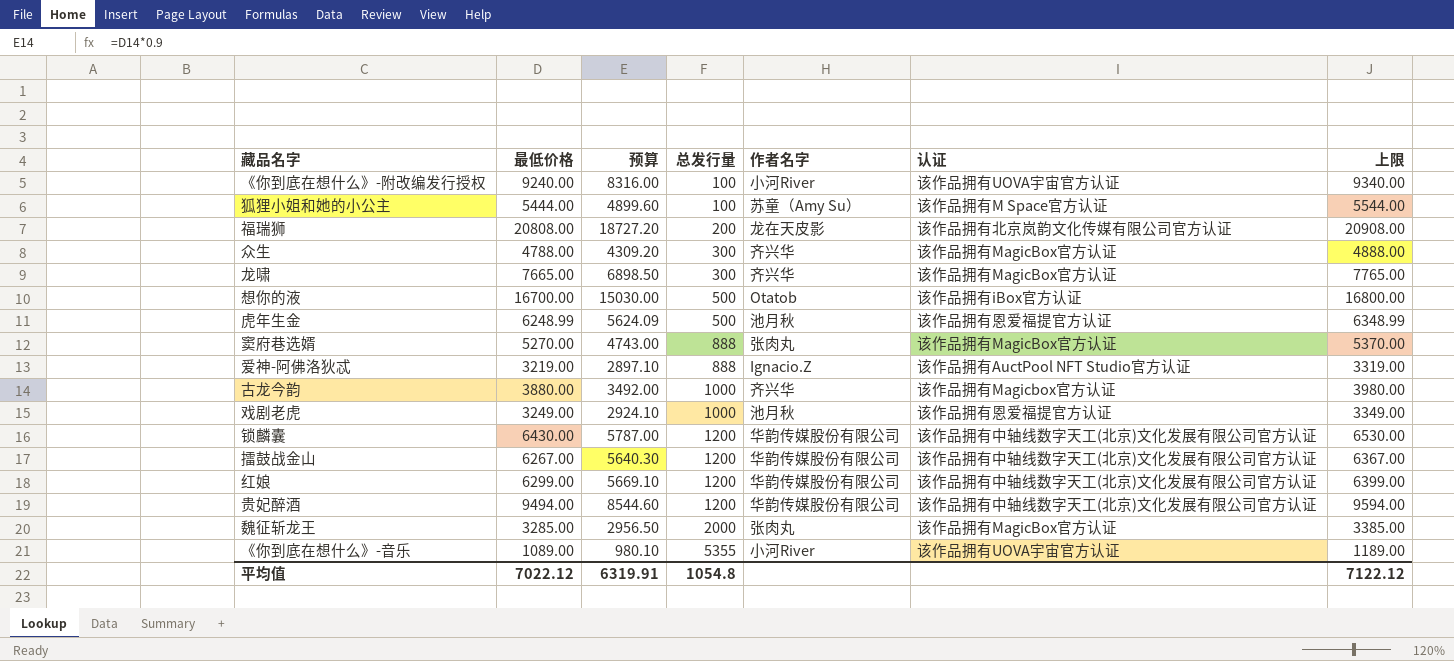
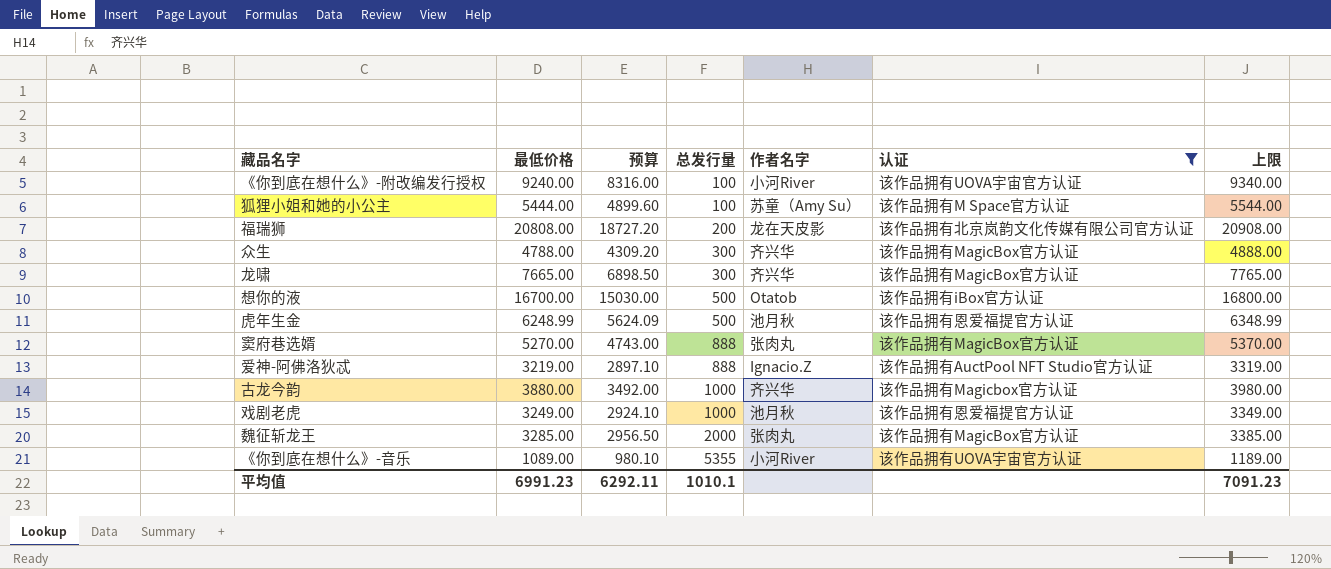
filter: none -> 认证 != 该作品拥有中轴线数字天工(北京)文化发展有限公司官方认证
平均值 | 最低价格: 7022.12 -> 6991.23
平均值 | 预算: 6319.91 -> 6292.11
平均值 | 总发行量: 1054.8 -> 1010.1
平均值 | 上限: 7122.12 -> 7091.23

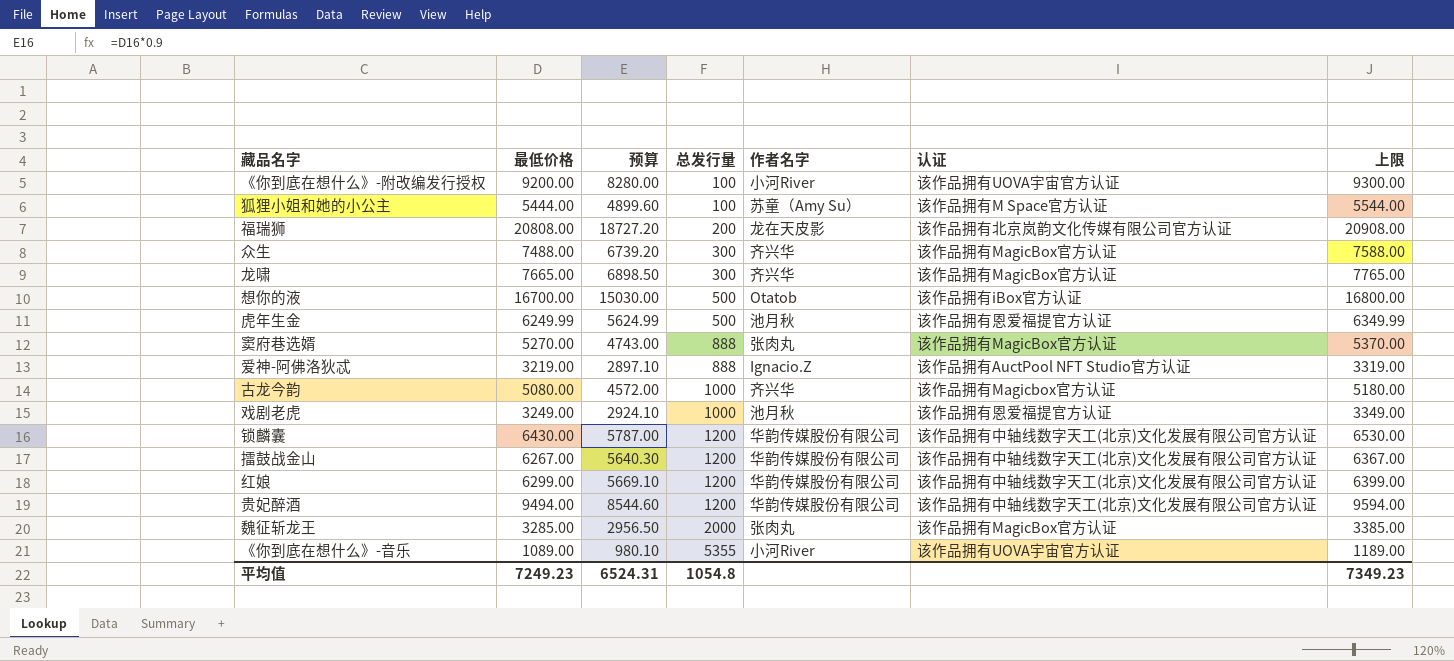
filter: 认证 != 该作品拥有中轴线数字天工(北京)文化发展有限公司官方认证 -> none
《你到底在想什么》-附改编发行授权 | 最低价格: 9240.00 -> 9200.00
《你到底在想什么》-附改编发行授权 | 预算: 8316.00 -> 8280.00
《你到底在想什么》-附改编发行授权 | 上限: 9340.00 -> 9300.00
众生 | 最低价格: 4788.00 -> 7488.00
众生 | 预算: 4309.20 -> 6739.20
众生 | 上限: 4888.00 -> 7588.00
虎年生金 | 最低价格: 6248.99 -> 6249.99
虎年生金 | 预算: 5624.09 -> 5624.99
虎年生金 | 上限: 6348.99 -> 6349.99
古龙今韵 | 最低价格: 3880.00 -> 5080.00
古龙今韵 | 预算: 3492.00 -> 4572.00
古龙今韵 | 上限: 3980.00 -> 5180.00
平均值 | 最低价格: 6991.23 -> 7249.23
平均值 | 预算: 6292.11 -> 6524.31
平均值 | 总发行量: 1010.1 -> 1054.8
平均值 | 上限: 7091.23 -> 7349.23

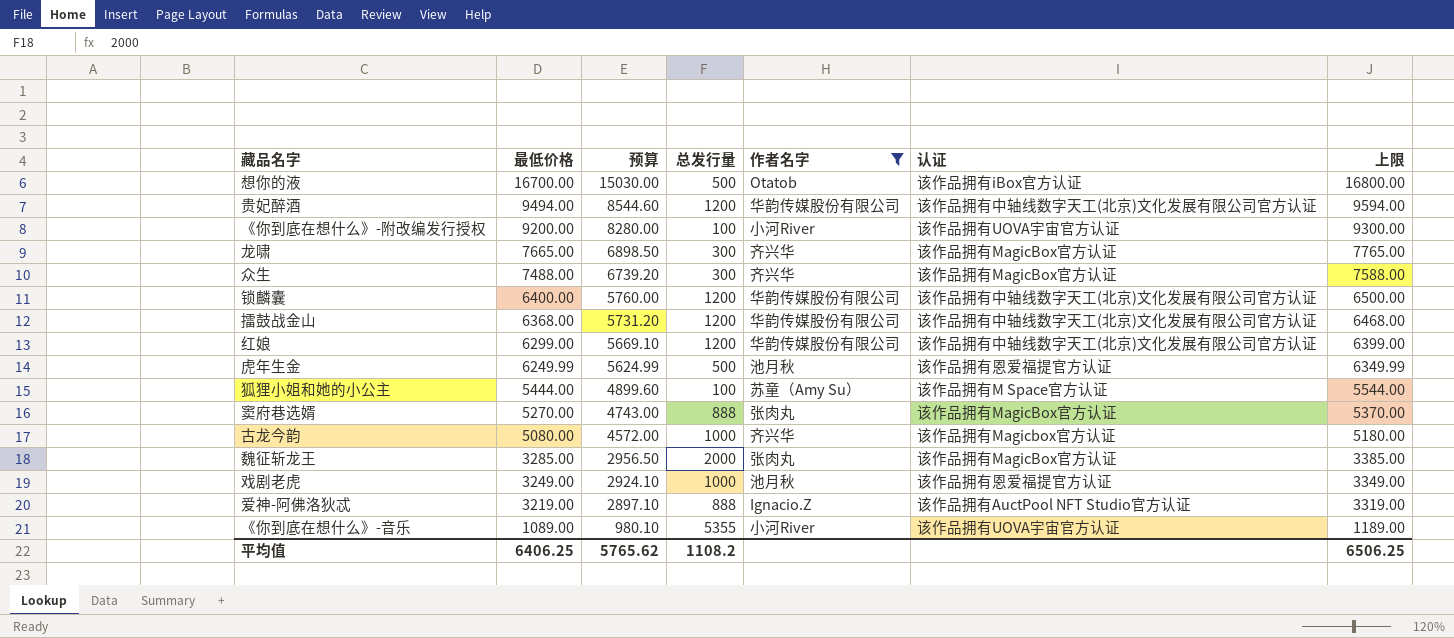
filter: none -> 作者名字 != 龙在天皮影
row order: 总发行量 ascending -> 最低价格 descending
锁麟囊 | 最低价格: 6430.00 -> 6400.00
锁麟囊 | 预算: 5787.00 -> 5760.00
锁麟囊 | 上限: 6530.00 -> 6500.00
擂鼓战金山 | 最低价格: 6267.00 -> 6368.00
擂鼓战金山 | 预算: 5640.30 -> 5731.20
擂鼓战金山 | 上限: 6367.00 -> 6468.00
平均值 | 最低价格: 7249.23 -> 6406.25
平均值 | 预算: 6524.31 -> 5765.62
平均值 | 总发行量: 1054.8 -> 1108.2
平均值 | 上限: 7349.23 -> 6506.25

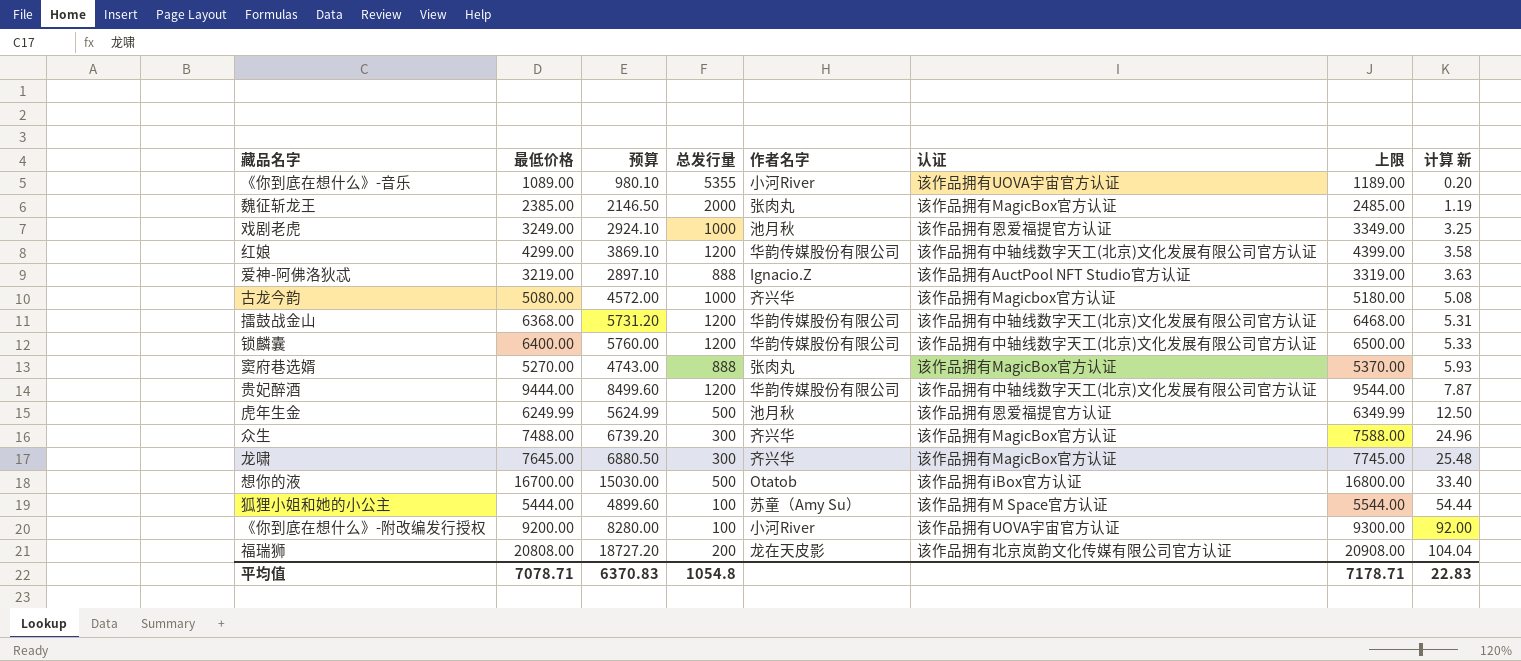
filter: 作者名字 != 龙在天皮影 -> none
row order: 最低价格 descending -> 计算 新 ascending
column 计算 新 | formula: none -> [最低价格] / [总发行量]
魏征斩龙王 | 最低价格: 3285.00 -> 2385.00
魏征斩龙王 | 预算: 2956.50 -> 2146.50
魏征斩龙王 | 上限: 3385.00 -> 2485.00
红娘 | 最低价格: 6299.00 -> 4299.00
红娘 | 预算: 5669.10 -> 3869.10
红娘 | 上限: 6399.00 -> 4399.00
贵妃醉酒 | 最低价格: 9494.00 -> 9444.00
贵妃醉酒 | 预算: 8544.60 -> 8499.60
贵妃醉酒 | 上限: 9594.00 -> 9544.00
龙啸 | 最低价格: 7665.00 -> 7645.00
龙啸 | 预算: 6898.50 -> 6880.50
龙啸 | 上限: 7765.00 -> 7745.00
平均值 | 最低价格: 6406.25 -> 7078.71
平均值 | 预算: 5765.62 -> 6370.83
平均值 | 总发行量: 1108.2 -> 1054.8
平均值 | 上限: 6506.25 -> 7178.71

